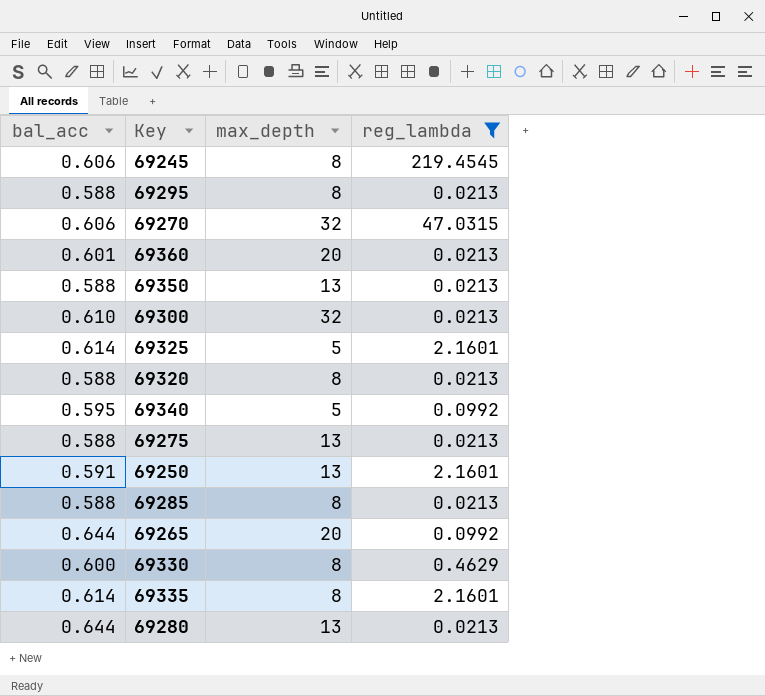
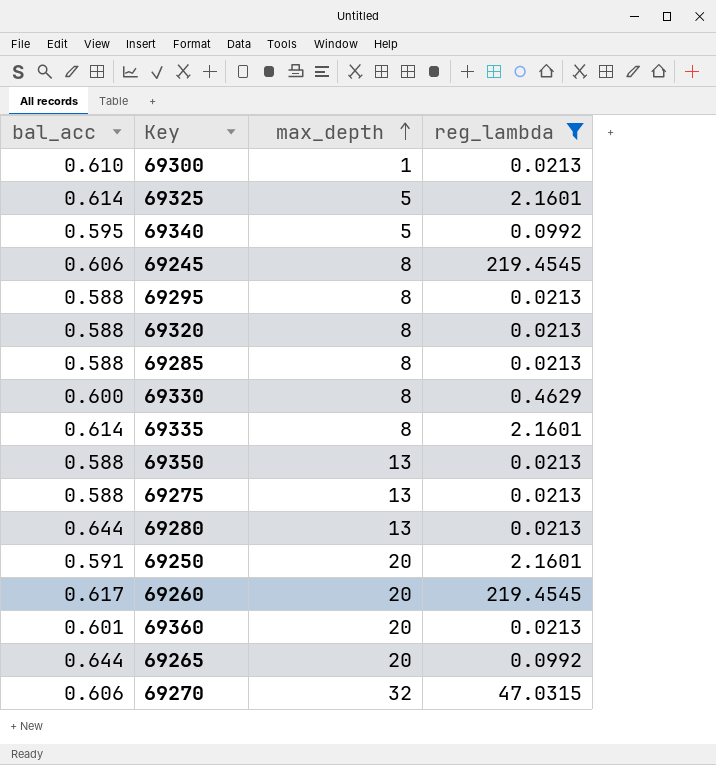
row order: none -> max_depth ascending
69300 | max_depth: 32 -> 1
69250 | max_depth: 13 -> 20
row 69260: none -> 0.617 | 20 | 219.4545

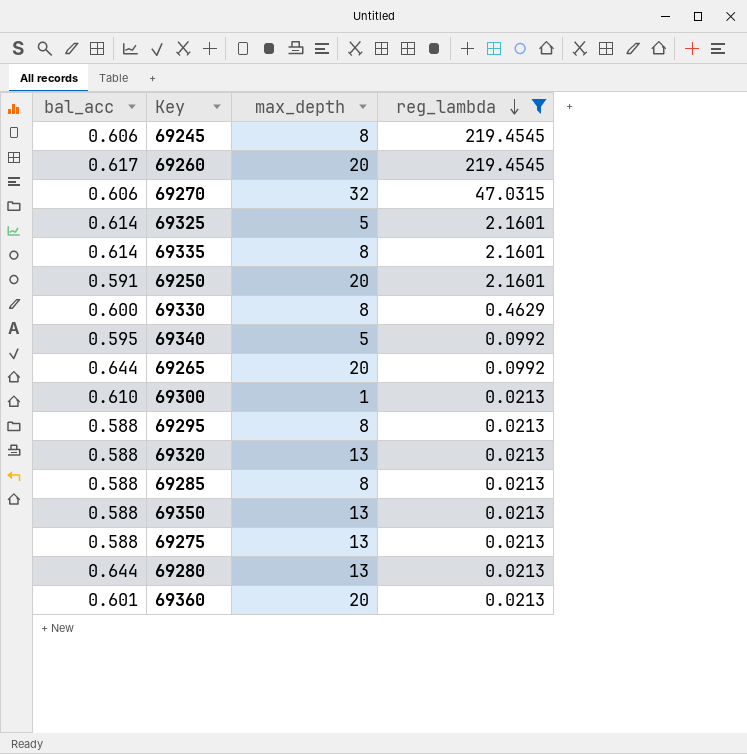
row order: max_depth ascending -> reg_lambda descending
69320 | max_depth: 8 -> 13

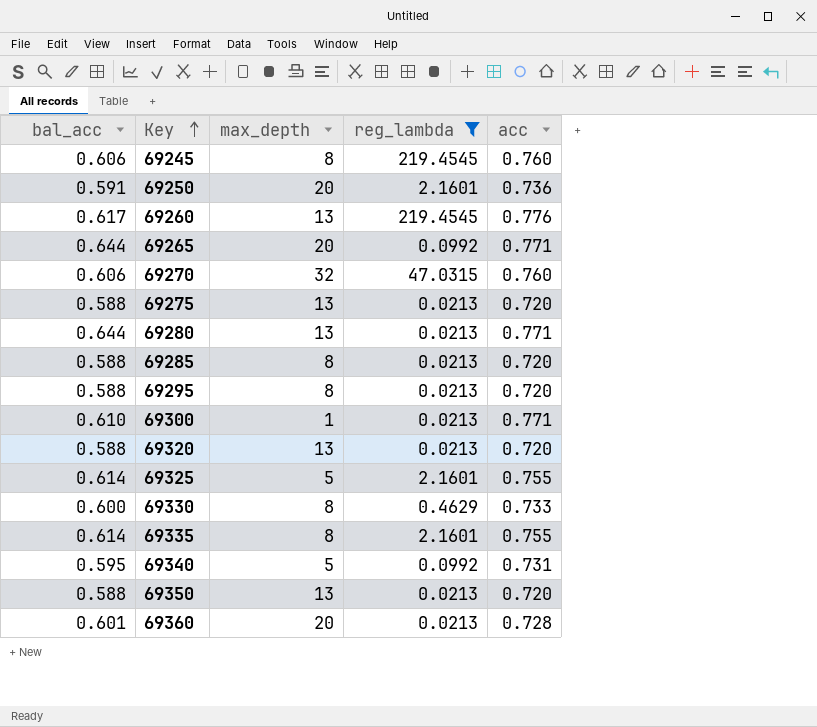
row order: reg_lambda descending -> Key ascending
column acc | position: none -> 5
69260 | max_depth: 20 -> 13

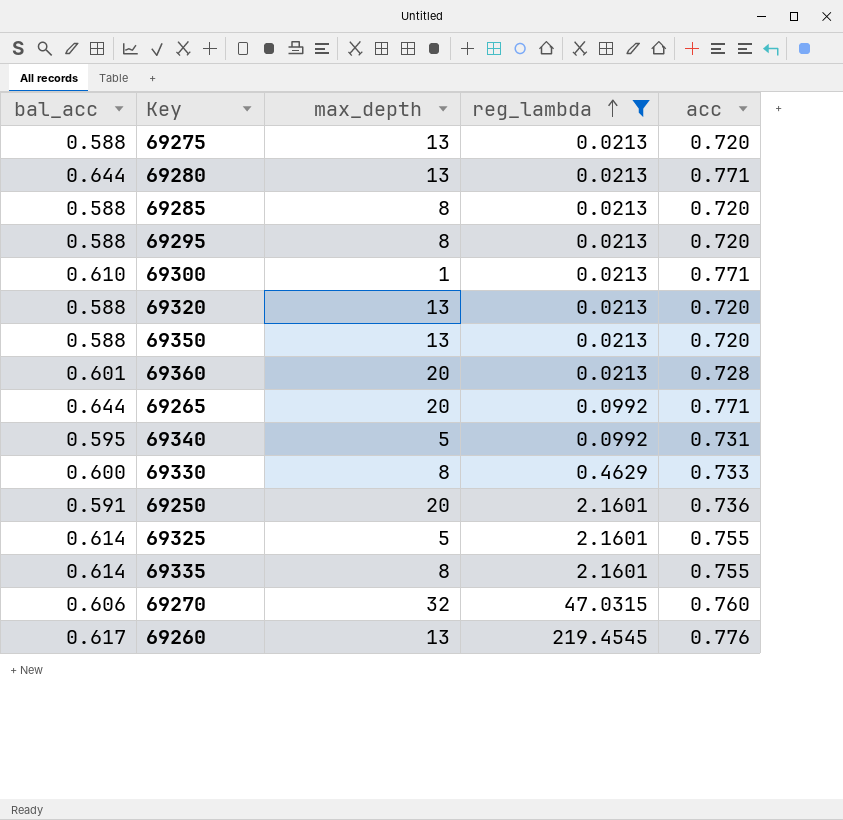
row order: Key ascending -> reg_lambda ascending
row 69245: 0.606 | 8 | 219.4545 | 0.760 -> none

